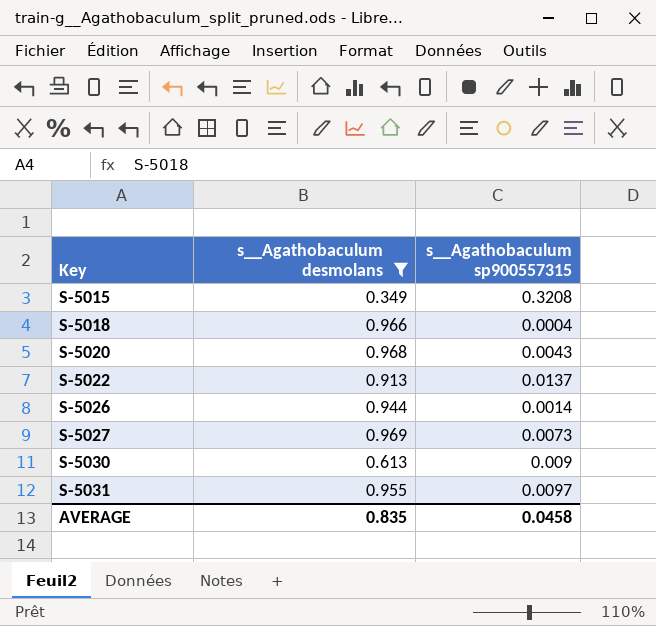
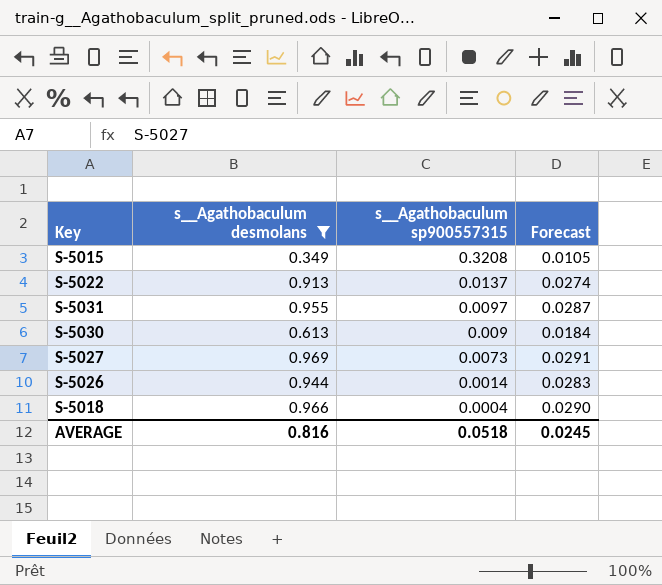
row order: Key ascending -> s__Agathobaculum sp900557315 descending
column Forecast | formula: none -> [s__Agathobaculum desmolans] * 0.03
row S-5020: 0.968 | 0.0043 -> none
AVERAGE | s__Agathobaculum desmolans: 0.835 -> 0.816
AVERAGE | s__Agathobaculum sp900557315: 0.0458 -> 0.0518

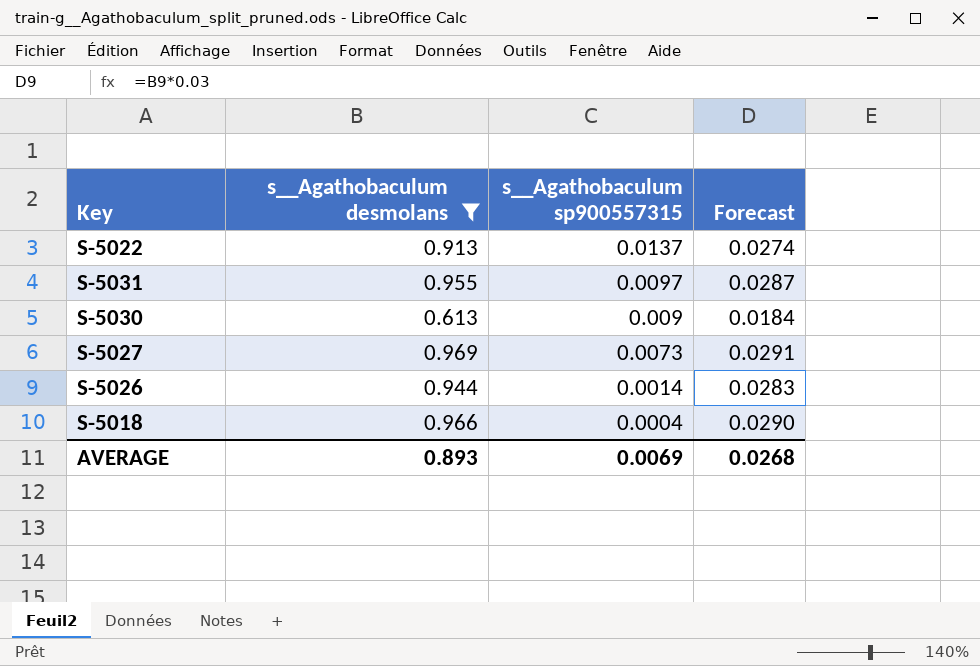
row S-5015: 0.349 | 0.3208 | 0.0105 -> none
AVERAGE | s__Agathobaculum desmolans: 0.816 -> 0.893
AVERAGE | s__Agathobaculum sp900557315: 0.0518 -> 0.0069
AVERAGE | Forecast: 0.0245 -> 0.0268

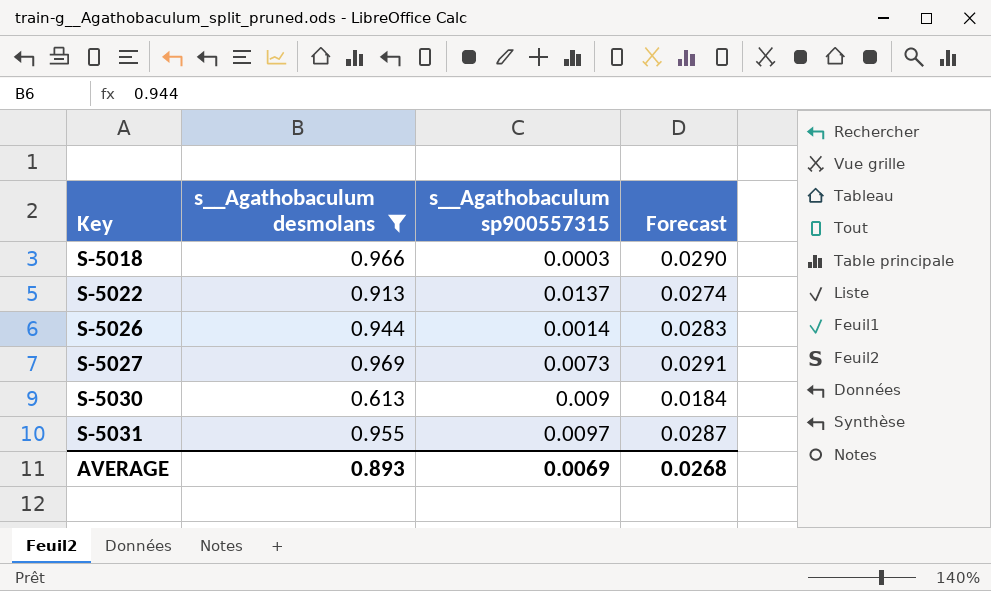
row order: s__Agathobaculum sp900557315 descending -> Key ascending
S-5018 | s__Agathobaculum sp900557315: 0.0004 -> 0.0003

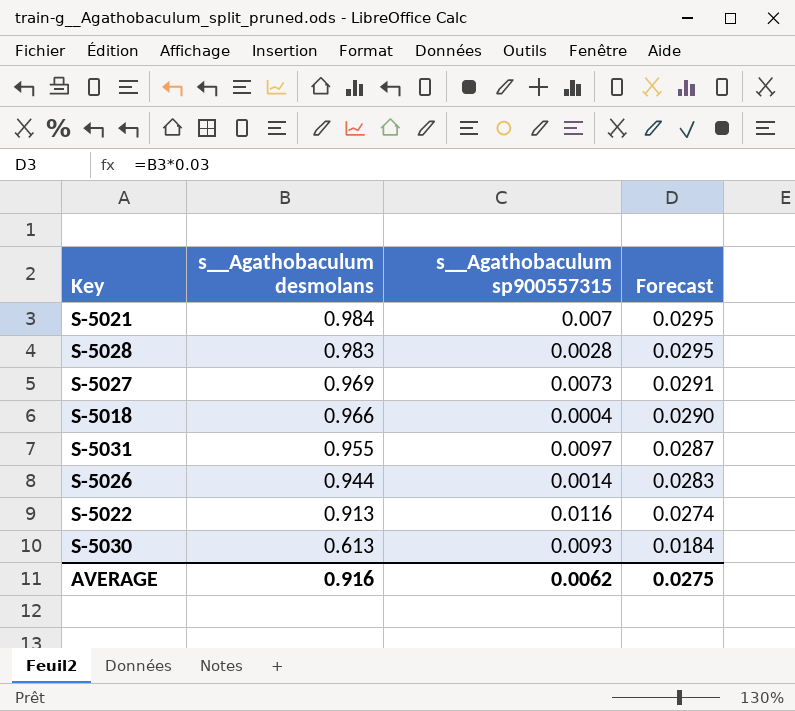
filter: s__Agathobaculum desmolans <= 0.969 -> none
row order: Key ascending -> s__Agathobaculum desmolans descending
S-5018 | s__Agathobaculum sp900557315: 0.0003 -> 0.0004
S-5022 | s__Agathobaculum sp900557315: 0.0137 -> 0.0116
S-5030 | s__Agathobaculum sp900557315: 0.009 -> 0.0093
AVERAGE | s__Agathobaculum desmolans: 0.893 -> 0.916
AVERAGE | s__Agathobaculum sp900557315: 0.0069 -> 0.0062
AVERAGE | Forecast: 0.0268 -> 0.0275

